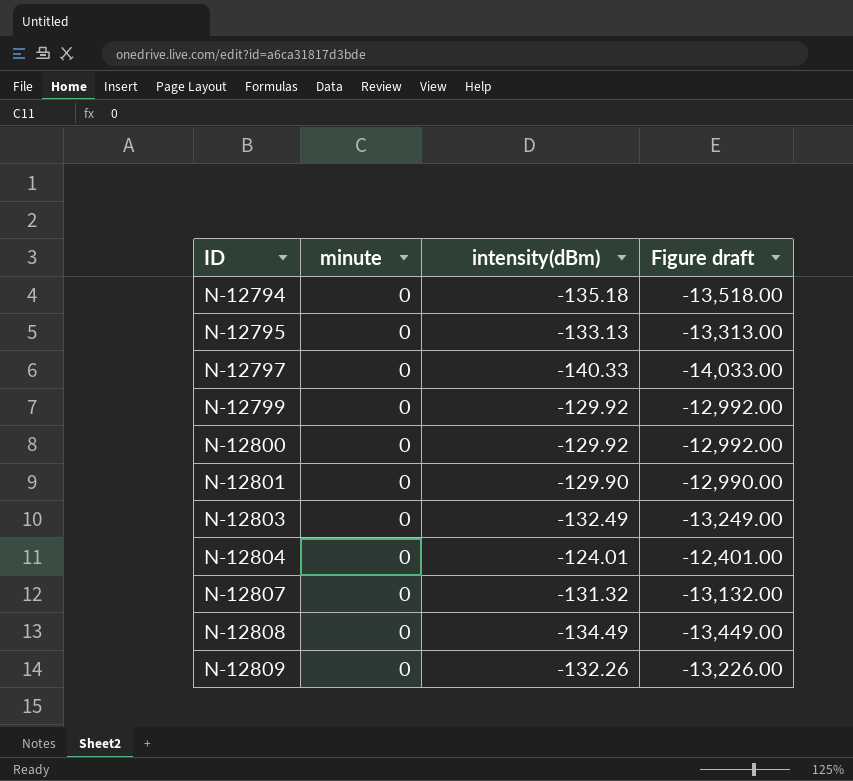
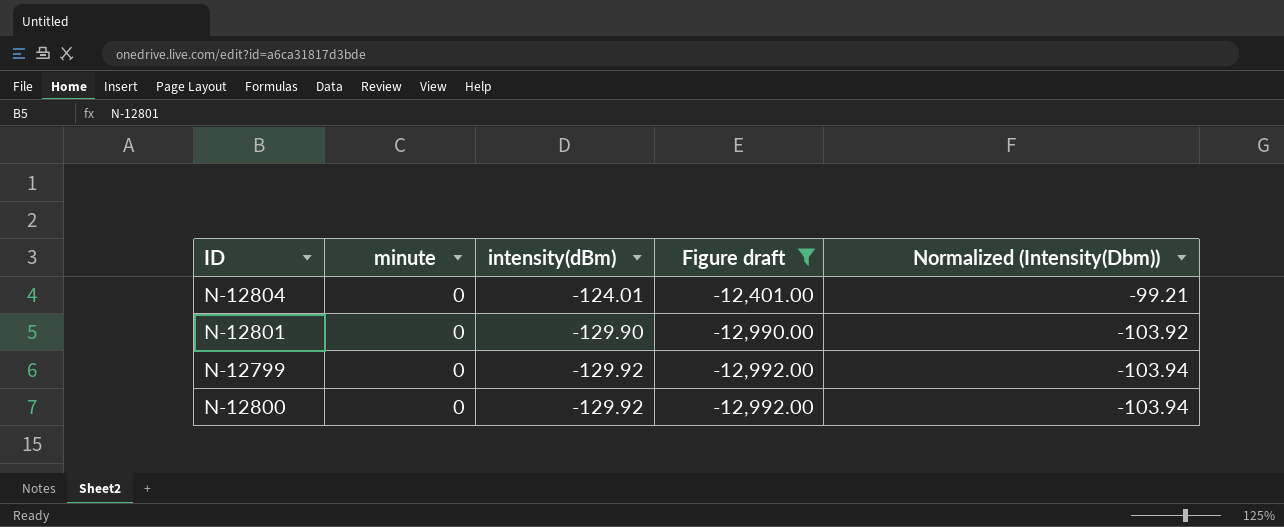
filter: none -> Figure draft >= -12,992.00
row order: ID ascending -> intensity(dBm) descending
column Normalized (Intensity(Dbm)) | formula: none -> [intensity(dBm)] * 0.8

